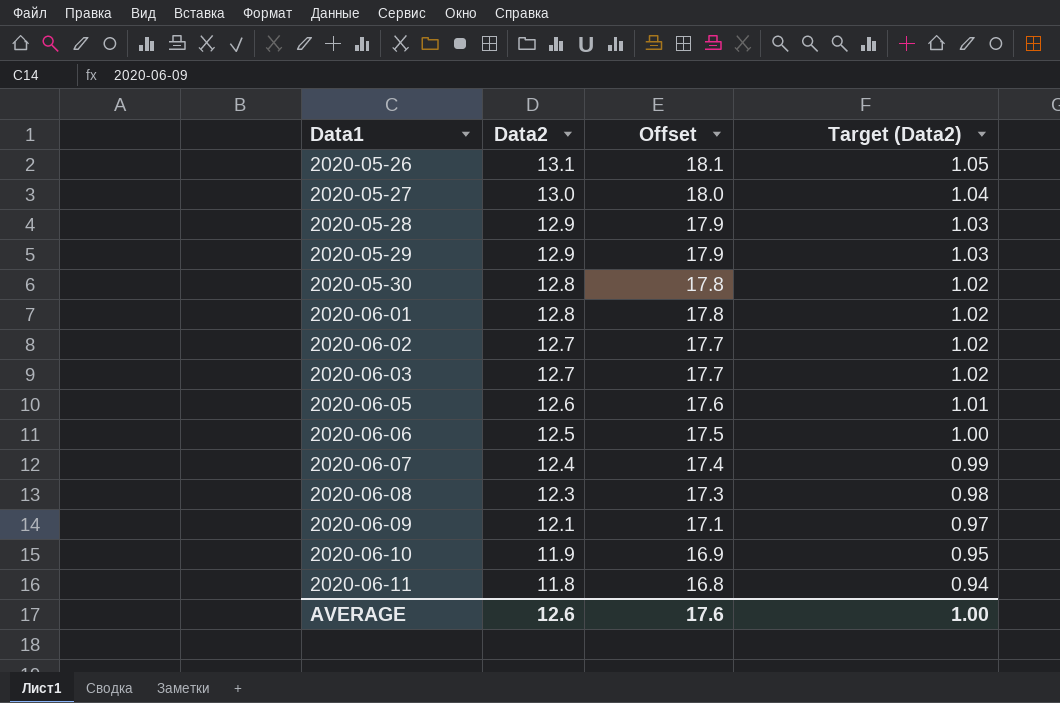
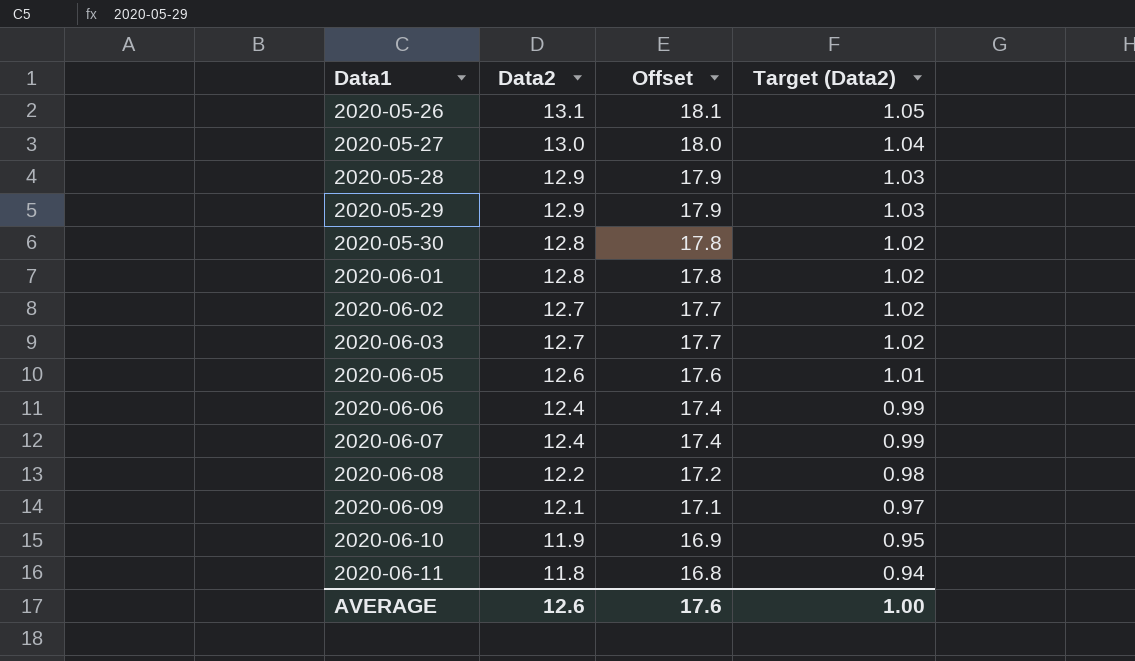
2020-06-06 | Data2: 12.5 -> 12.4
2020-06-06 | Offset: 17.5 -> 17.4
2020-06-06 | Target (Data2): 1.00 -> 0.99
2020-06-08 | Data2: 12.3 -> 12.2
2020-06-08 | Offset: 17.3 -> 17.2

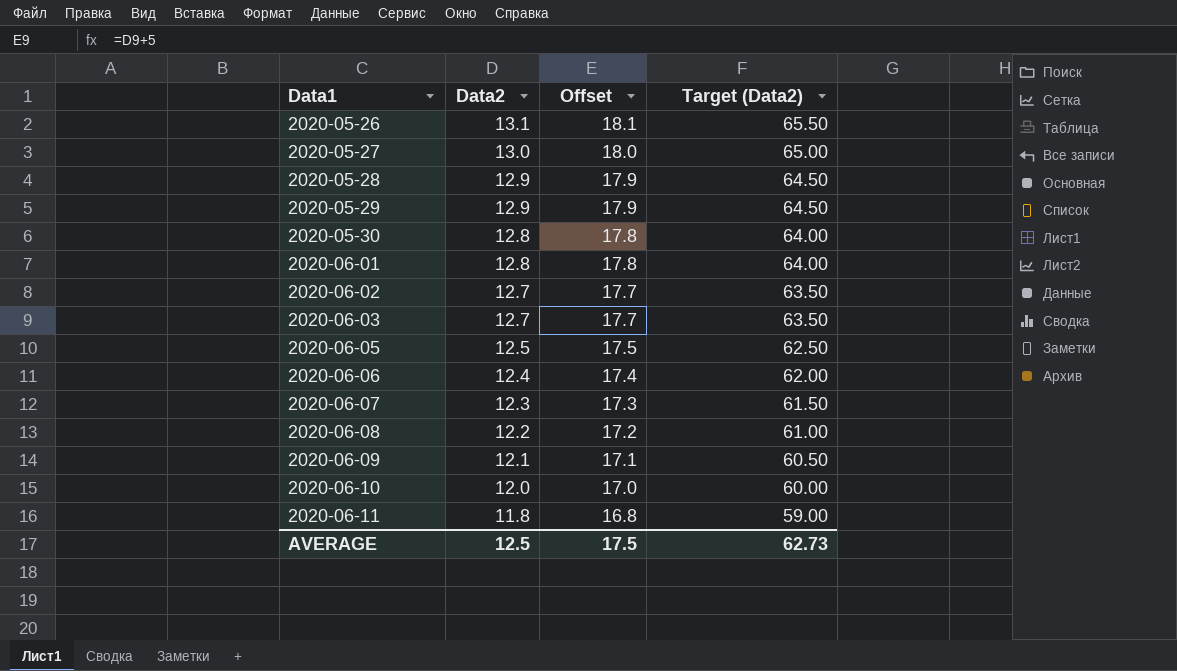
column Target (Data2) | formula: [Data2] * 0.08 -> [Data2] * 5
2020-06-05 | Data2: 12.6 -> 12.5
2020-06-05 | Offset: 17.6 -> 17.5
2020-06-07 | Data2: 12.4 -> 12.3
2020-06-07 | Offset: 17.4 -> 17.3
2020-06-10 | Data2: 11.9 -> 12.0
2020-06-10 | Offset: 16.9 -> 17.0
AVERAGE | Data2: 12.6 -> 12.5
AVERAGE | Offset: 17.6 -> 17.5
AVERAGE | Target (Data2): 1.00 -> 62.73

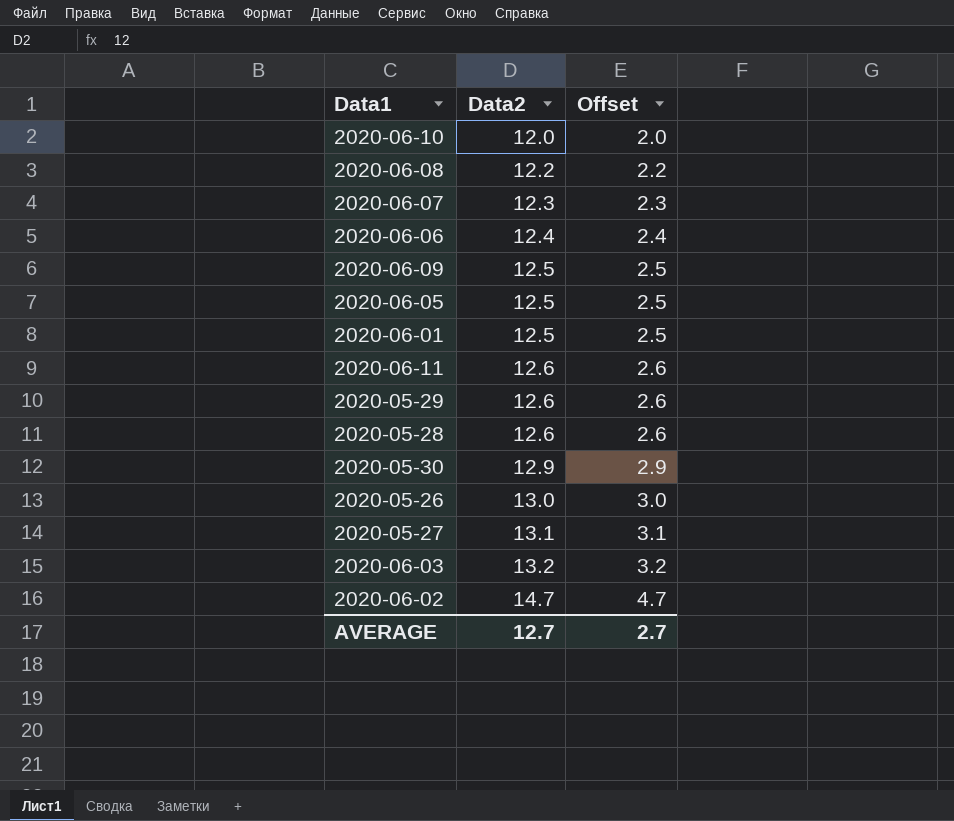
row order: Data1 ascending -> Data2 ascending
column Target (Data2) | formula: [Data2] * 5 -> none
column Offset | formula: [Data2] + 5 -> [Data2] - 10
2020-06-09 | Data2: 12.1 -> 12.5
2020-06-01 | Data2: 12.8 -> 12.5
2020-06-11 | Data2: 11.8 -> 12.6
2020-05-29 | Data2: 12.9 -> 12.6
2020-05-28 | Data2: 12.9 -> 12.6
2020-05-30 | Data2: 12.8 -> 12.9
2020-05-26 | Data2: 13.1 -> 13.0
2020-05-27 | Data2: 13.0 -> 13.1
2020-06-03 | Data2: 12.7 -> 13.2
2020-06-02 | Data2: 12.7 -> 14.7
AVERAGE | Data2: 12.5 -> 12.7
AVERAGE | Offset: 17.5 -> 2.7

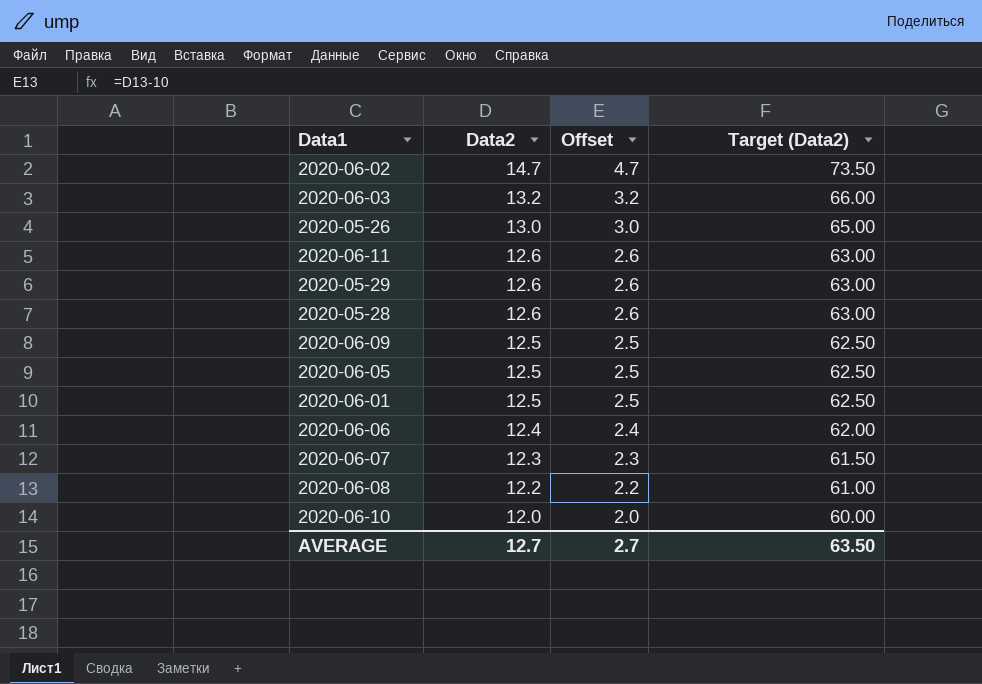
row order: Data2 ascending -> Data2 descending
column Target (Data2) | formula: none -> [Data2] * 5
row 2020-05-30: 12.9 | 2.9 -> none
row 2020-05-27: 13.1 | 3.1 -> none

